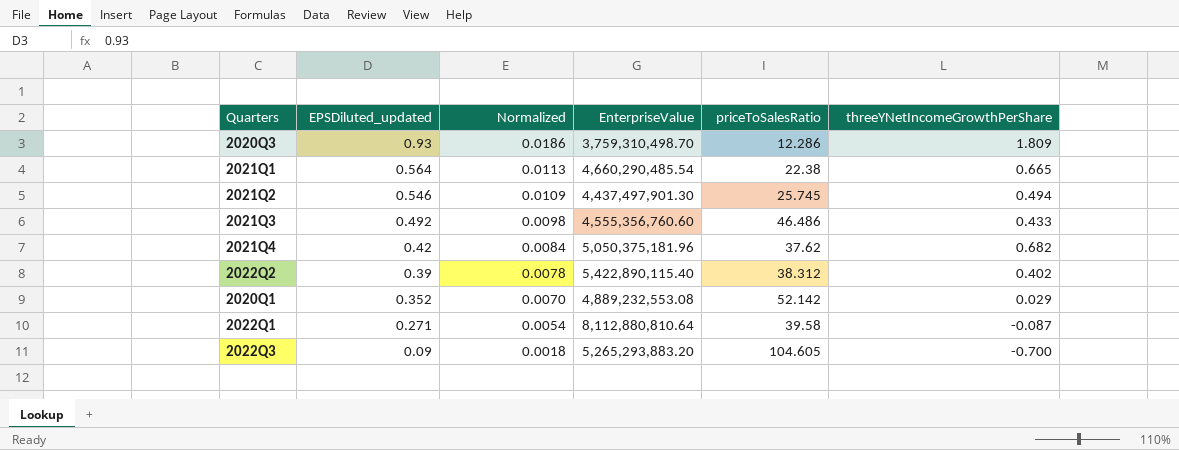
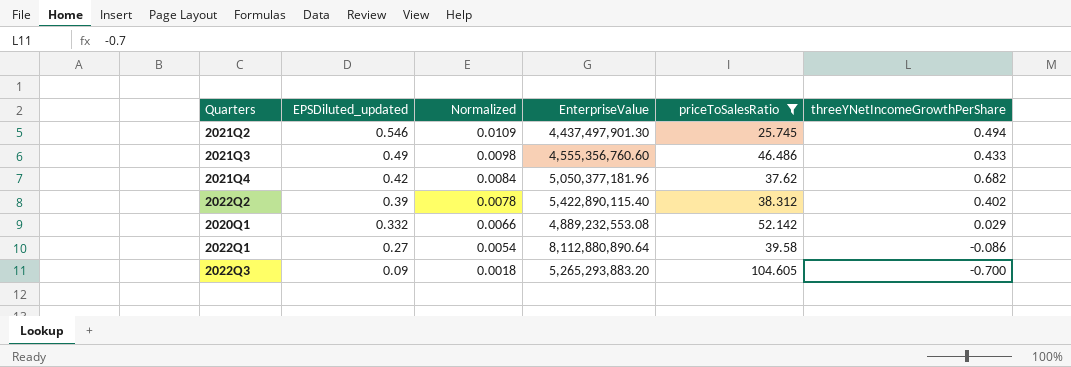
filter: none -> priceToSalesRatio >= 25.745
2021Q3 | EPSDiluted_updated: 0.492 -> 0.49
2021Q4 | EnterpriseValue: 5,050,375,181.96 -> 5,050,377,181.96
2020Q1 | EPSDiluted_updated: 0.352 -> 0.332
2020Q1 | Normalized: 0.0070 -> 0.0066
2022Q1 | EPSDiluted_updated: 0.271 -> 0.27
2022Q1 | EnterpriseValue: 8,112,880,810.64 -> 8,112,880,890.64
2022Q1 | threeYNetIncomeGrowthPerShare: -0.087 -> -0.086

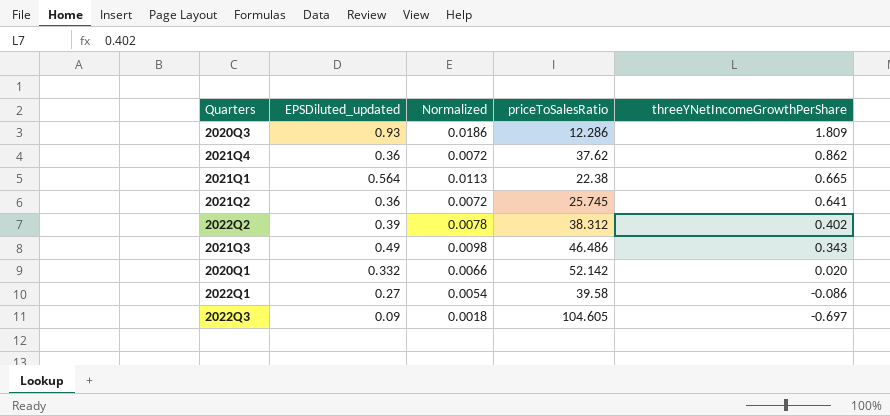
filter: priceToSalesRatio >= 25.745 -> none
row order: EPSDiluted_updated descending -> threeYNetIncomeGrowthPerShare descending
column EnterpriseValue | position: 4 -> none
2021Q4 | EPSDiluted_updated: 0.42 -> 0.36
2021Q4 | Normalized: 0.0084 -> 0.0072
2021Q4 | threeYNetIncomeGrowthPerShare: 0.682 -> 0.862
2021Q2 | EPSDiluted_updated: 0.546 -> 0.36
2021Q2 | Normalized: 0.0109 -> 0.0072
2021Q2 | threeYNetIncomeGrowthPerShare: 0.494 -> 0.641
2021Q3 | threeYNetIncomeGrowthPerShare: 0.433 -> 0.343
2020Q1 | threeYNetIncomeGrowthPerShare: 0.029 -> 0.020
2022Q3 | threeYNetIncomeGrowthPerShare: -0.700 -> -0.697

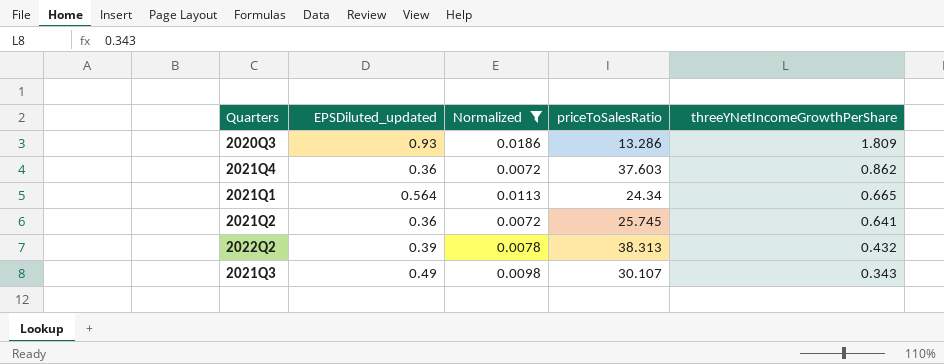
filter: none -> Normalized >= 0.0072
2020Q3 | priceToSalesRatio: 12.286 -> 13.286
2021Q4 | priceToSalesRatio: 37.62 -> 37.603
2021Q1 | priceToSalesRatio: 22.38 -> 24.34
2022Q2 | priceToSalesRatio: 38.312 -> 38.313
2022Q2 | threeYNetIncomeGrowthPerShare: 0.402 -> 0.432
2021Q3 | priceToSalesRatio: 46.486 -> 30.107

